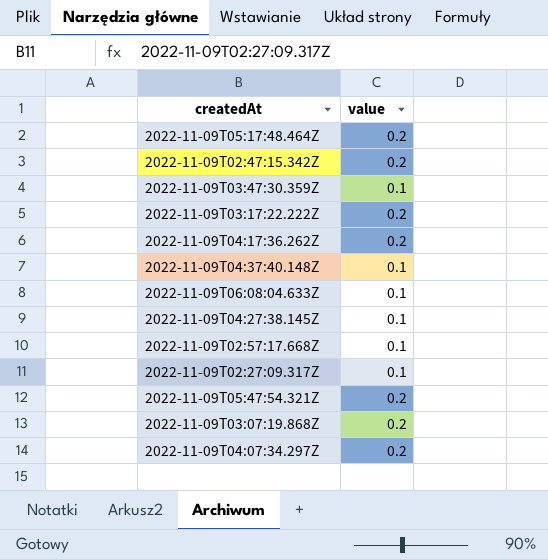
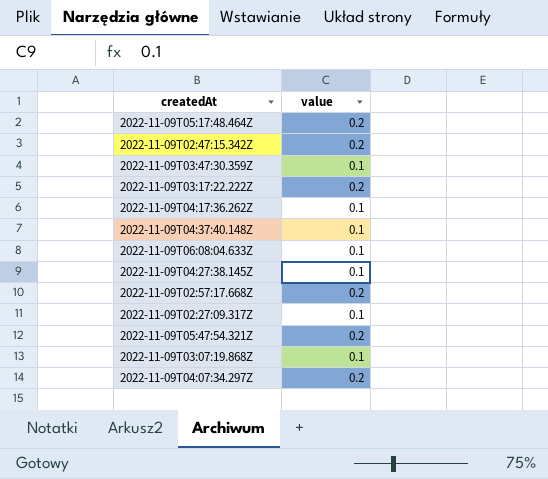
2022-11-09T04:17:36.262Z | value: 0.2 -> 0.1
2022-11-09T02:57:17.668Z | value: 0.1 -> 0.2
2022-11-09T03:07:19.868Z | value: 0.2 -> 0.1

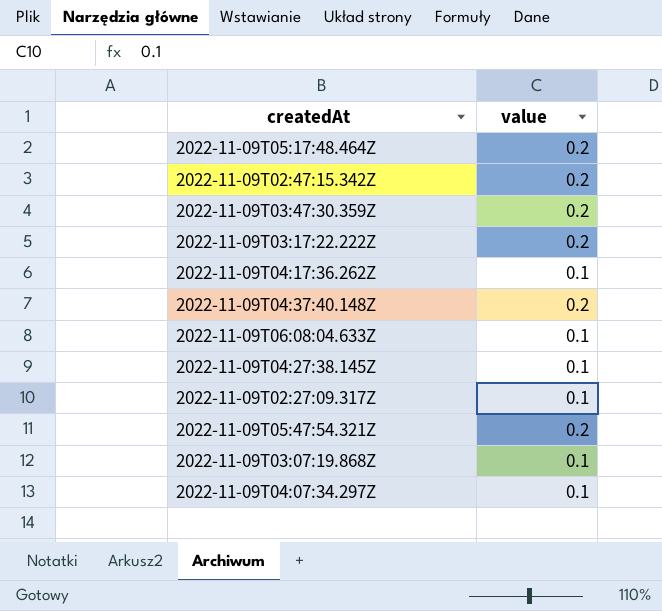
row 2022-11-09T02:57:17.668Z: 0.2 -> none
2022-11-09T03:47:30.359Z | value: 0.1 -> 0.2
2022-11-09T04:37:40.148Z | value: 0.1 -> 0.2
2022-11-09T04:07:34.297Z | value: 0.2 -> 0.1

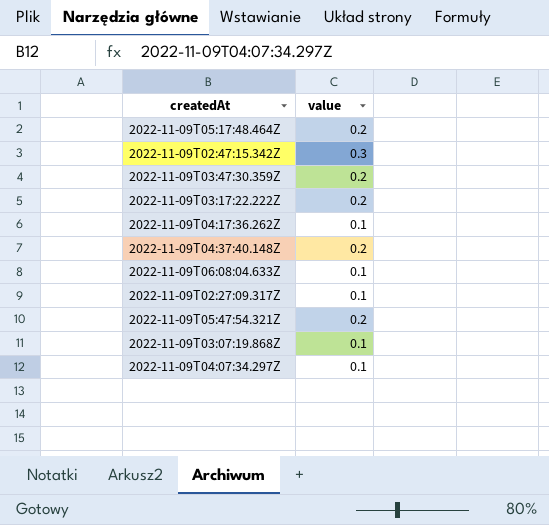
row 2022-11-09T04:27:38.145Z: 0.1 -> none
2022-11-09T02:47:15.342Z | value: 0.2 -> 0.3

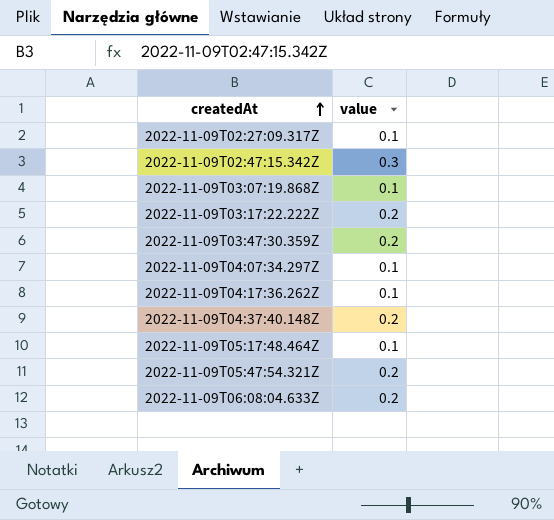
row order: none -> createdAt ascending
2022-11-09T05:17:48.464Z | value: 0.2 -> 0.1
2022-11-09T06:08:04.633Z | value: 0.1 -> 0.2

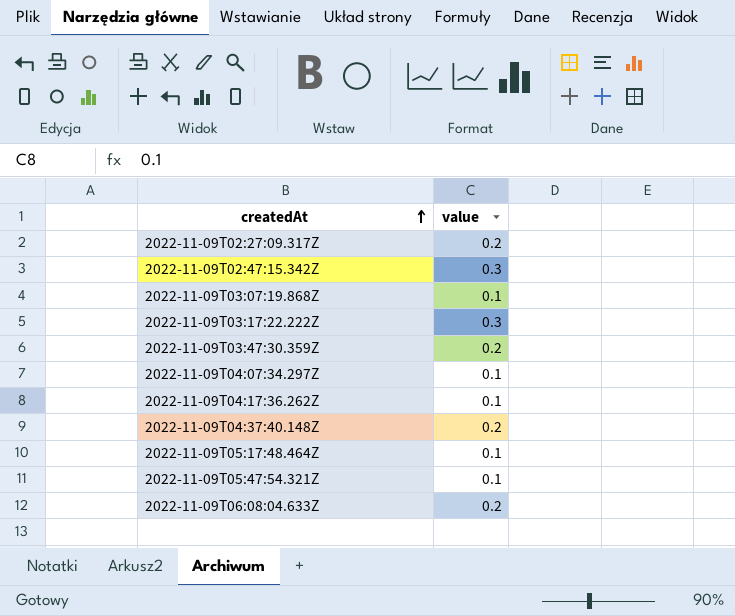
2022-11-09T02:27:09.317Z | value: 0.1 -> 0.2
2022-11-09T03:17:22.222Z | value: 0.2 -> 0.3
2022-11-09T05:47:54.321Z | value: 0.2 -> 0.1

